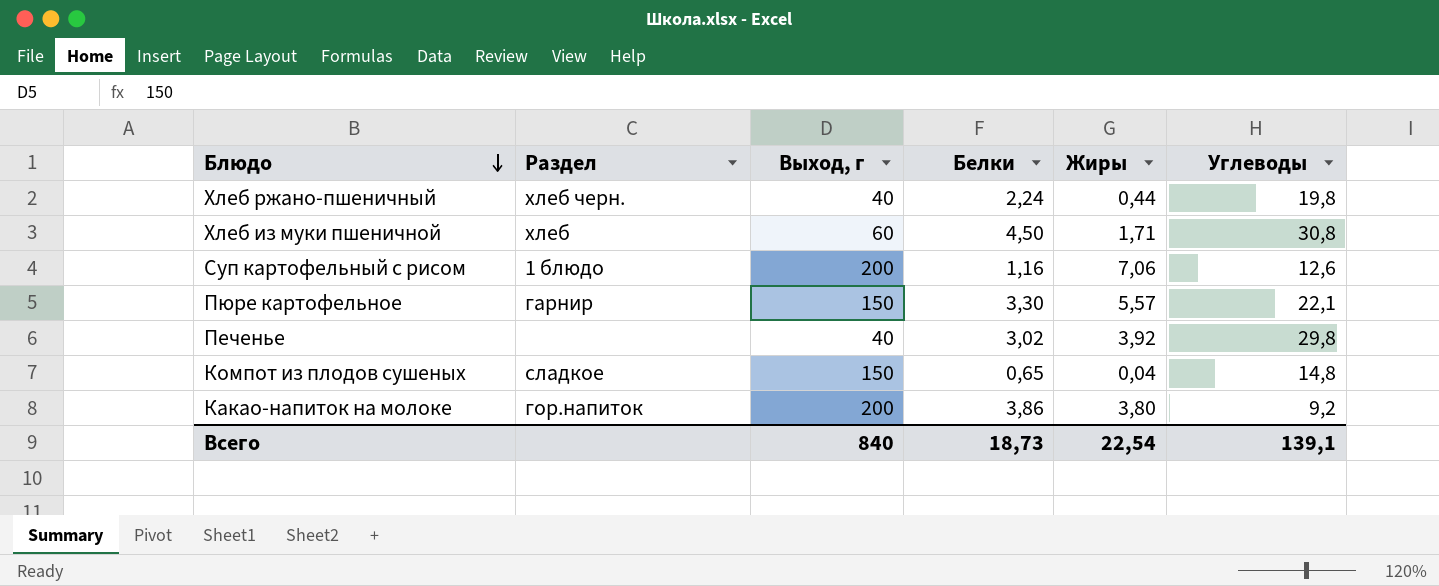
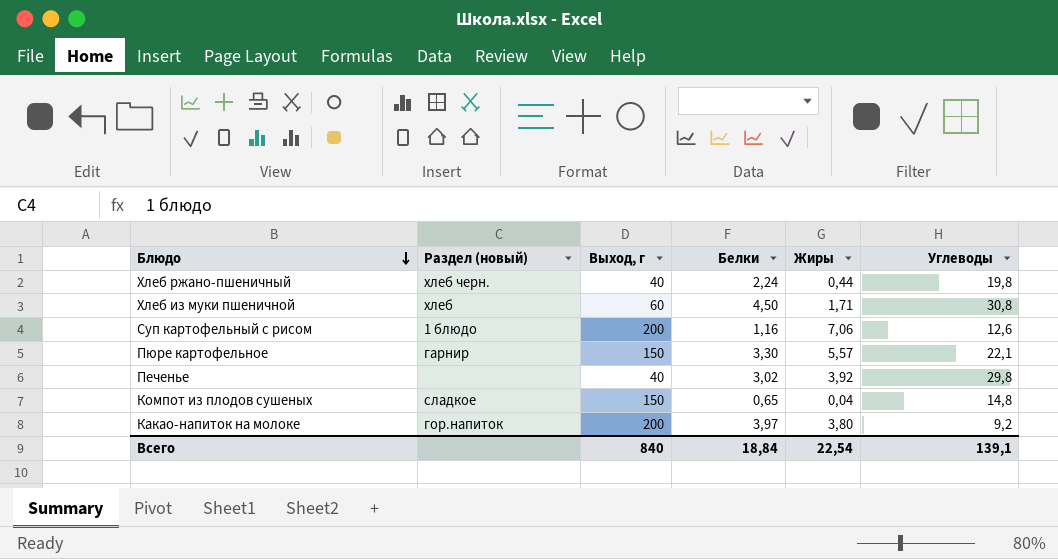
column name: Раздел -> Раздел (новый)
Какао-напиток на молоке | Белки: 3,86 -> 3,97
Всего | Белки: 18,73 -> 18,84

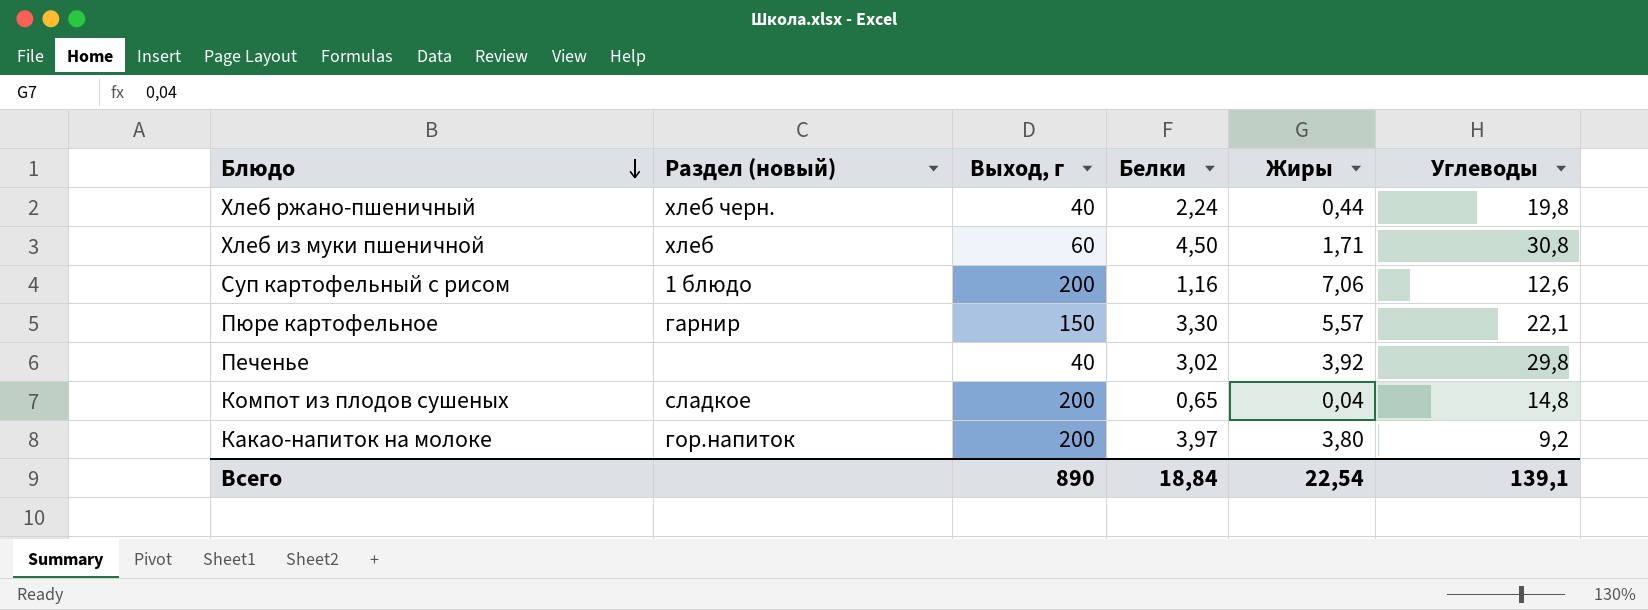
Компот из плодов сушеных | Выход, г: 150 -> 200
Всего | Выход, г: 840 -> 890

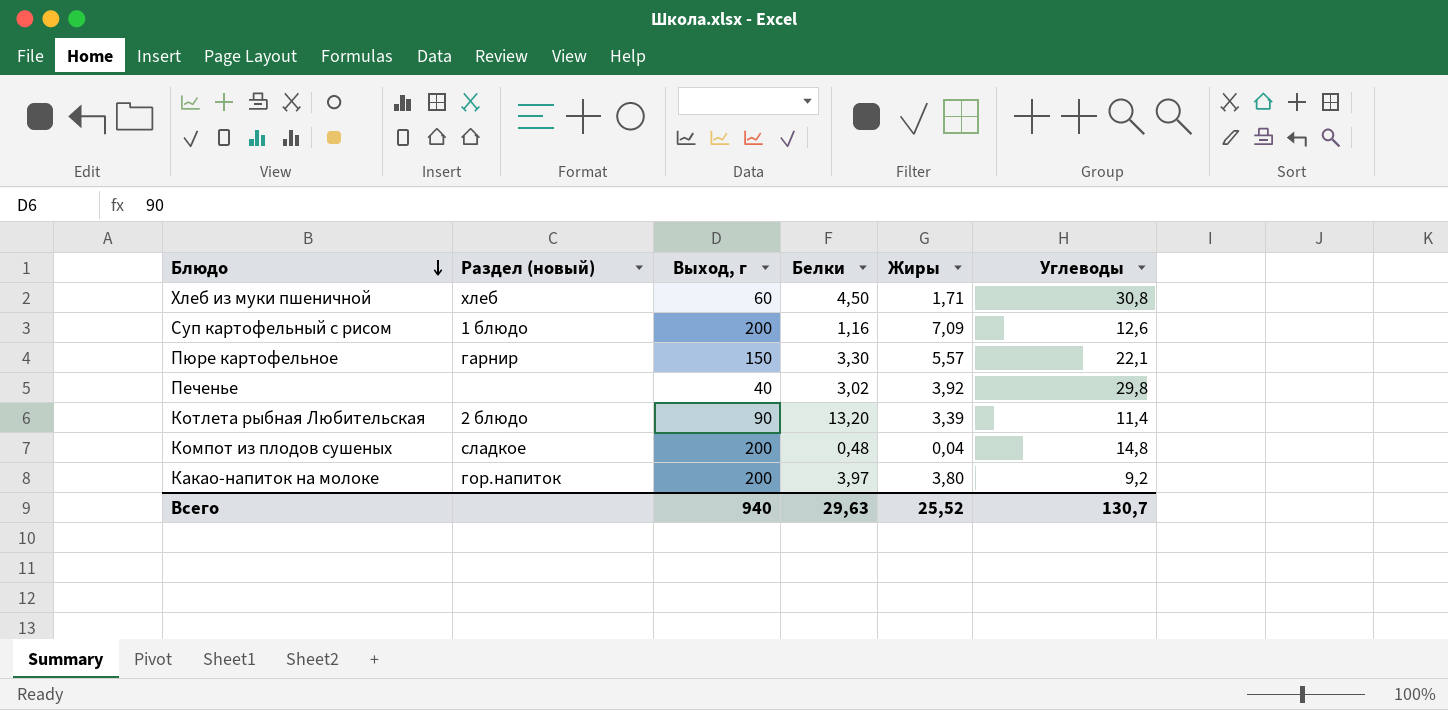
row Хлеб ржано-пшеничный: хлеб черн. | 40 | 2,24 | 0,44 | 19,8 -> none
Суп картофельный с рисом | Жиры: 7,06 -> 7,09
row Котлета рыбная Любительская: none -> 2 блюдо | 90 | 13,20 | 3,39 | 11,4
Компот из плодов сушеных | Белки: 0,65 -> 0,48
Всего | Выход, г: 890 -> 940
Всего | Белки: 18,84 -> 29,63
Всего | Жиры: 22,54 -> 25,52
Всего | Углеводы: 139,1 -> 130,7

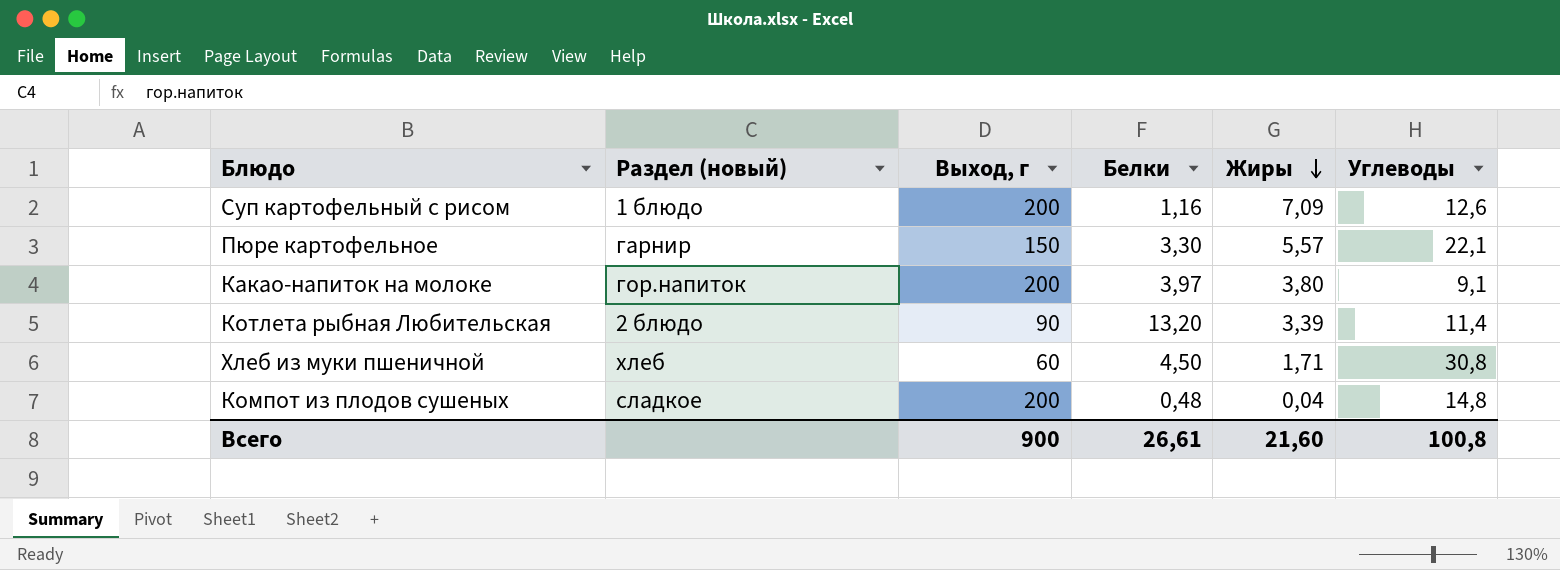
row order: Блюдо descending -> Жиры descending
row Печенье: none | 40 | 3,02 | 3,92 | 29,8 -> none
Какао-напиток на молоке | Углеводы: 9,2 -> 9,1
Всего | Выход, г: 940 -> 900
Всего | Белки: 29,63 -> 26,61
Всего | Жиры: 25,52 -> 21,60
Всего | Углеводы: 130,7 -> 100,8

